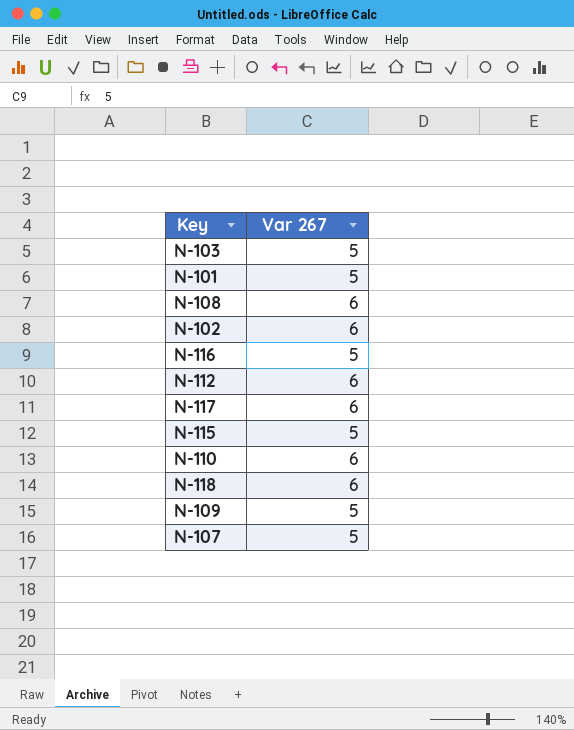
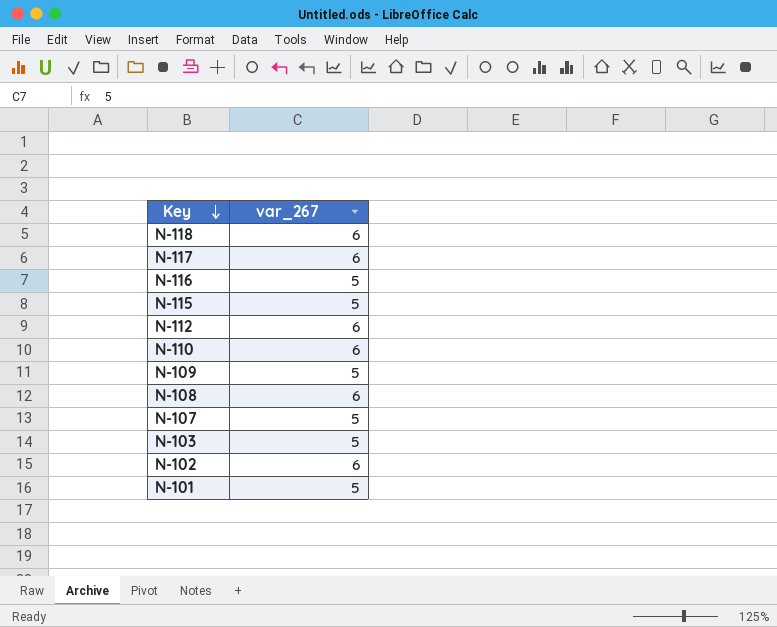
row order: none -> Key descending
column name: Var 267 -> var_267

